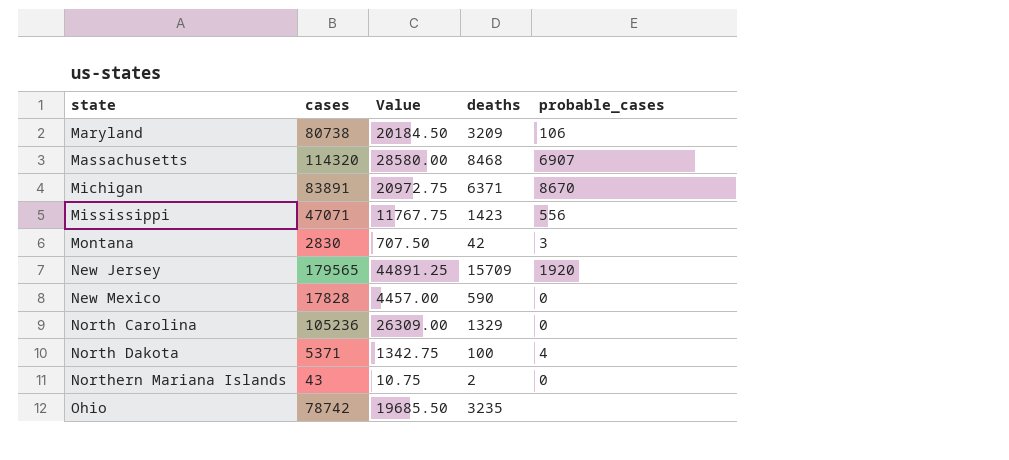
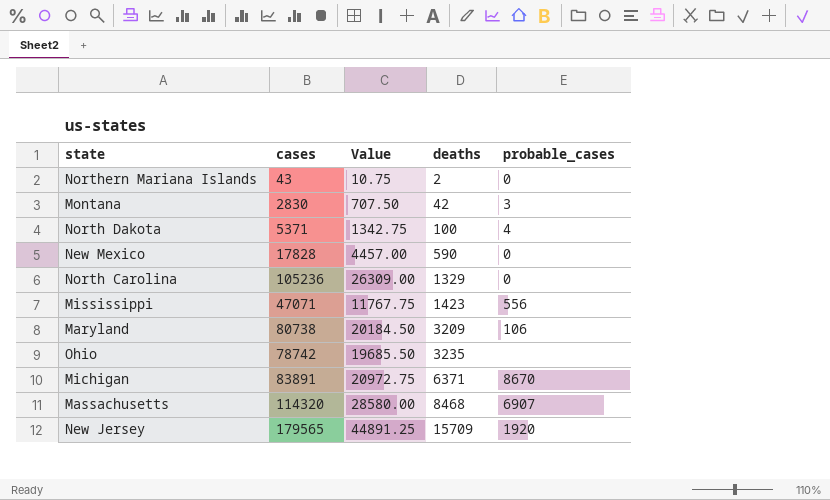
row order: state ascending -> deaths ascending

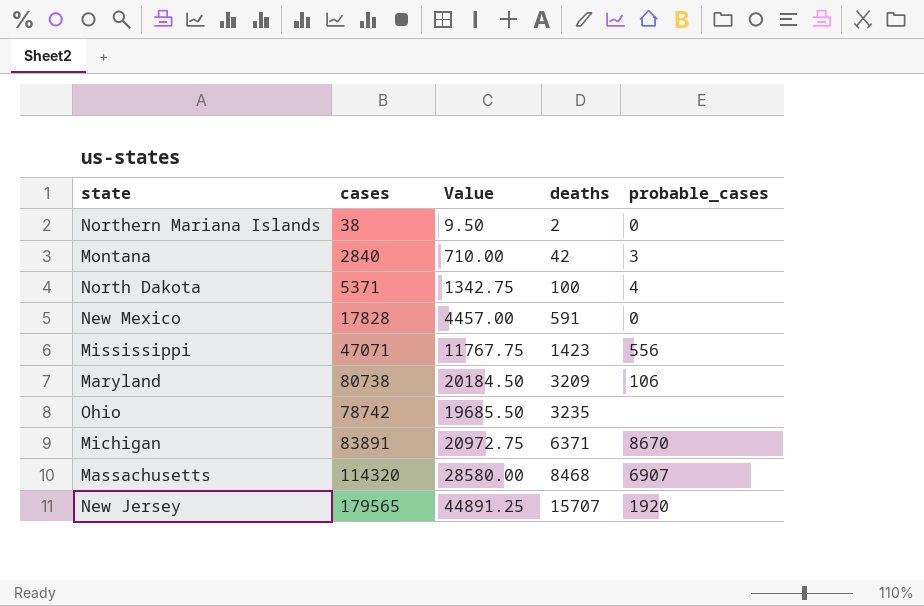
row North Carolina: 105236 | 26309.00 | 1329 | 0 -> none
Northern Mariana Islands | cases: 43 -> 38
Northern Mariana Islands | Value: 10.75 -> 9.50
Montana | cases: 2830 -> 2840
Montana | Value: 707.50 -> 710.00
New Mexico | deaths: 590 -> 591
New Jersey | deaths: 15709 -> 15707

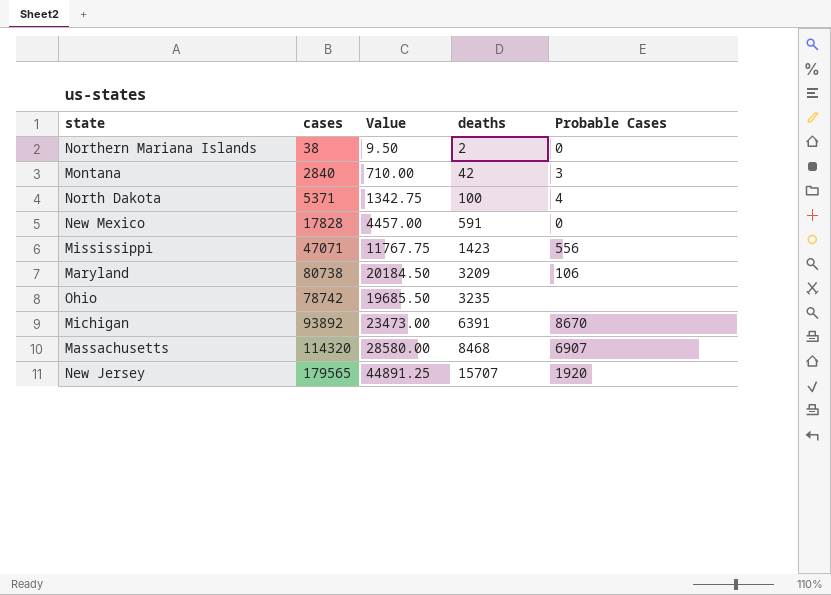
column name: probable_cases -> Probable Cases
Michigan | cases: 83891 -> 93892
Michigan | Value: 20972.75 -> 23473.00
Michigan | deaths: 6371 -> 6391

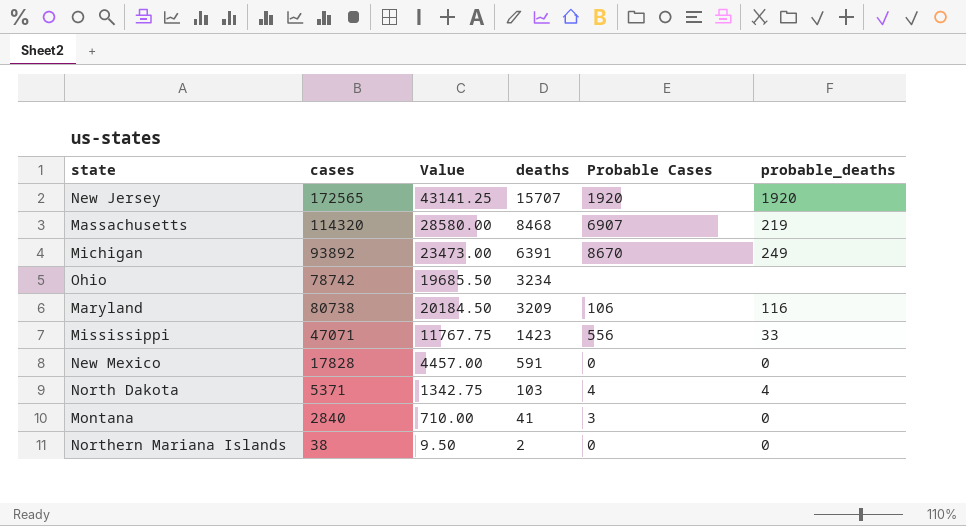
row order: deaths ascending -> deaths descending
column probable_deaths | position: none -> 6
New Jersey | cases: 179565 -> 172565
New Jersey | Value: 44891.25 -> 43141.25
Ohio | deaths: 3235 -> 3234
North Dakota | deaths: 100 -> 103
Montana | deaths: 42 -> 41

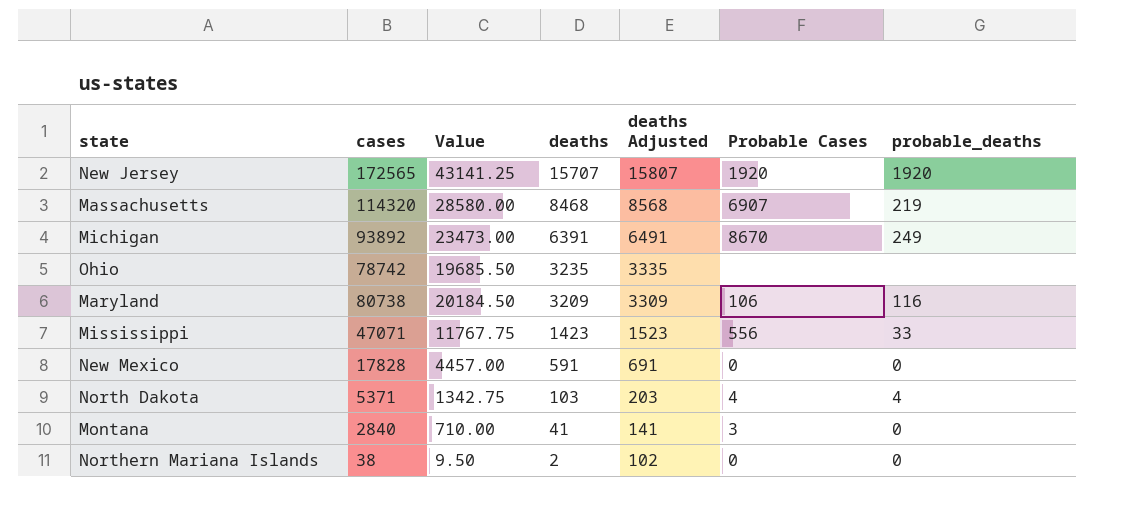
column deaths Adjusted | formula: none -> [deaths] + 100
Ohio | deaths: 3234 -> 3235

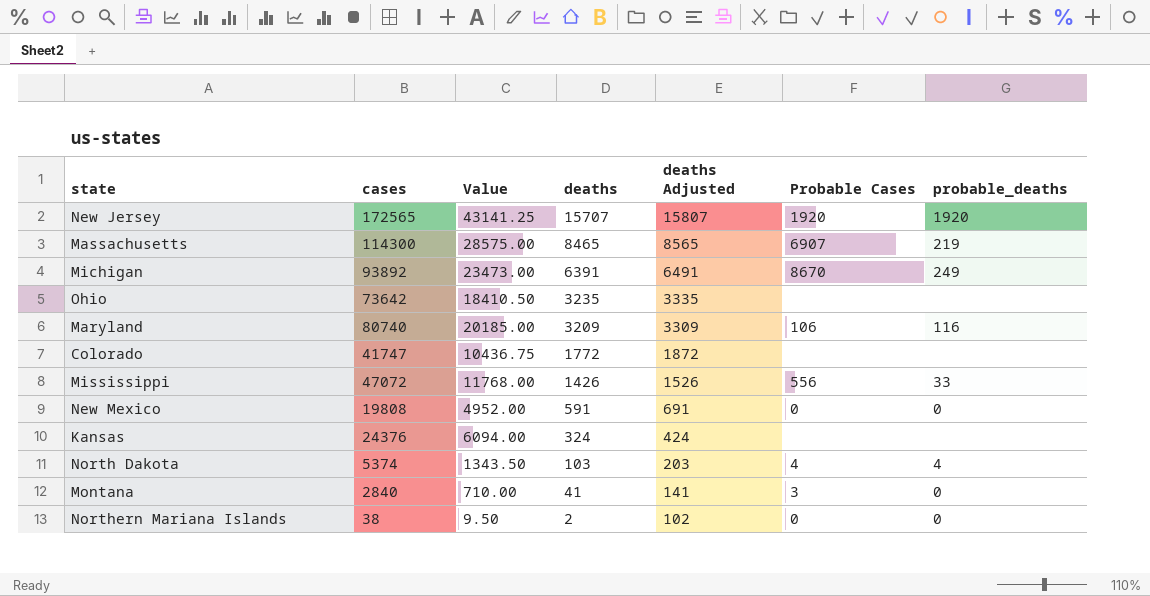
Massachusetts | cases: 114320 -> 114300
Massachusetts | Value: 28580.00 -> 28575.00
Massachusetts | deaths: 8468 -> 8465
Massachusetts | deaths Adjusted: 8568 -> 8565
Ohio | cases: 78742 -> 73642
Ohio | Value: 19685.50 -> 18410.50
Maryland | cases: 80738 -> 80740
Maryland | Value: 20184.50 -> 20185.00
row Colorado: none -> 41747 | 10436.75 | 1772 | 1872 | none | none
Mississippi | cases: 47071 -> 47072
Mississippi | Value: 11767.75 -> 11768.00
Mississippi | deaths: 1423 -> 1426
Mississippi | deaths Adjusted: 1523 -> 1526
New Mexico | cases: 17828 -> 19808
New Mexico | Value: 4457.00 -> 4952.00
row Kansas: none -> 24376 | 6094.00 | 324 | 424 | none | none
North Dakota | cases: 5371 -> 5374
North Dakota | Value: 1342.75 -> 1343.50

